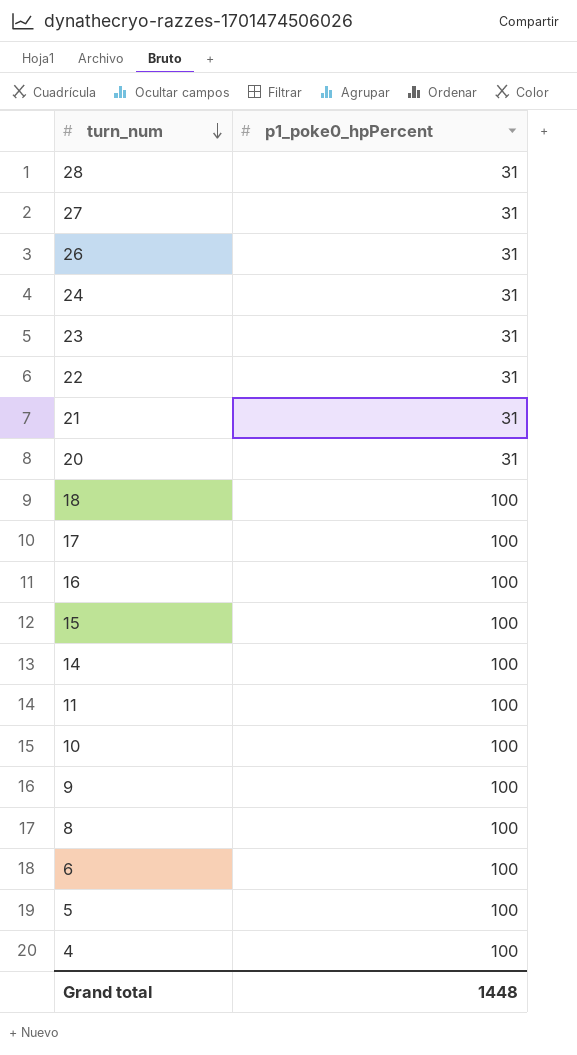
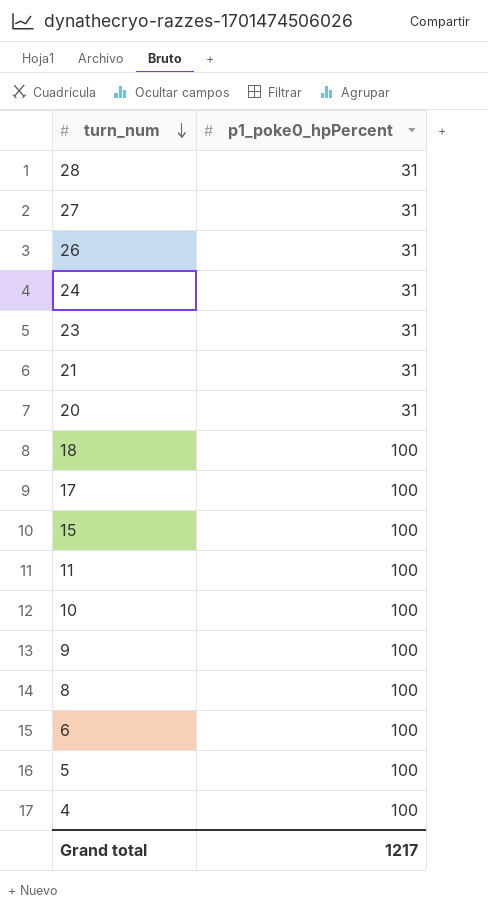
row 22: 31 -> none
row 16: 100 -> none
row 14: 100 -> none
Grand total | p1_poke0_hpPercent: 1448 -> 1217

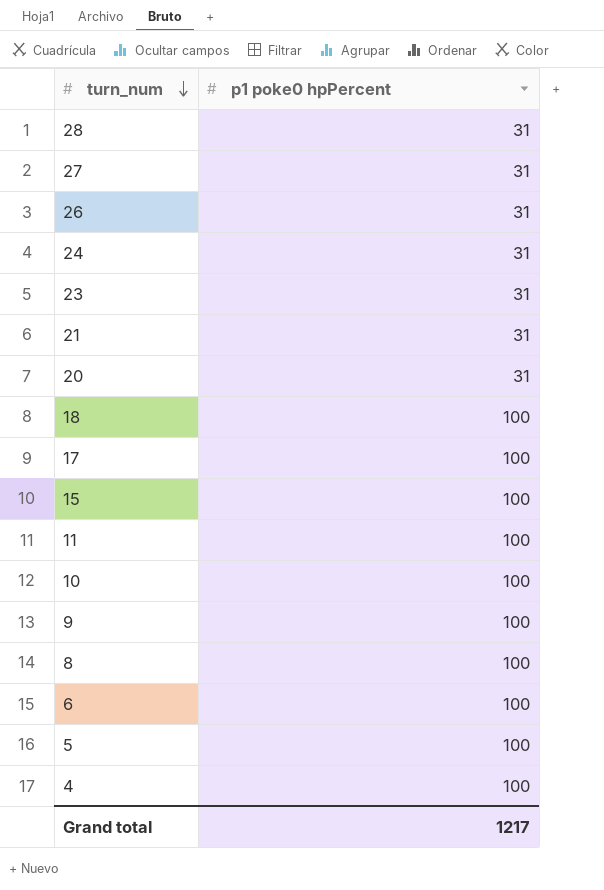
column name: p1_poke0_hpPercent -> p1 poke0 hpPercent

